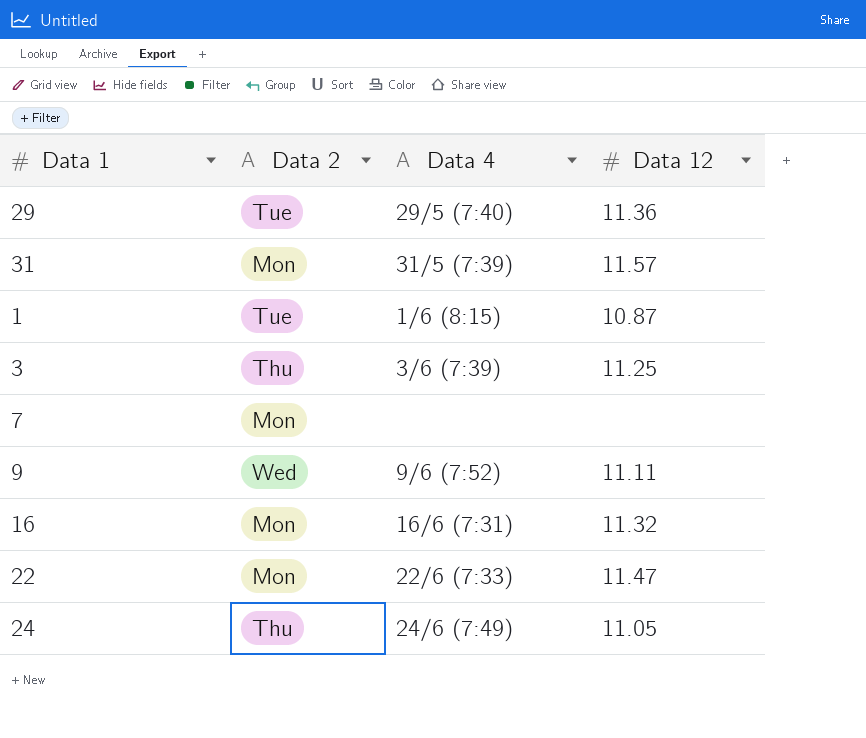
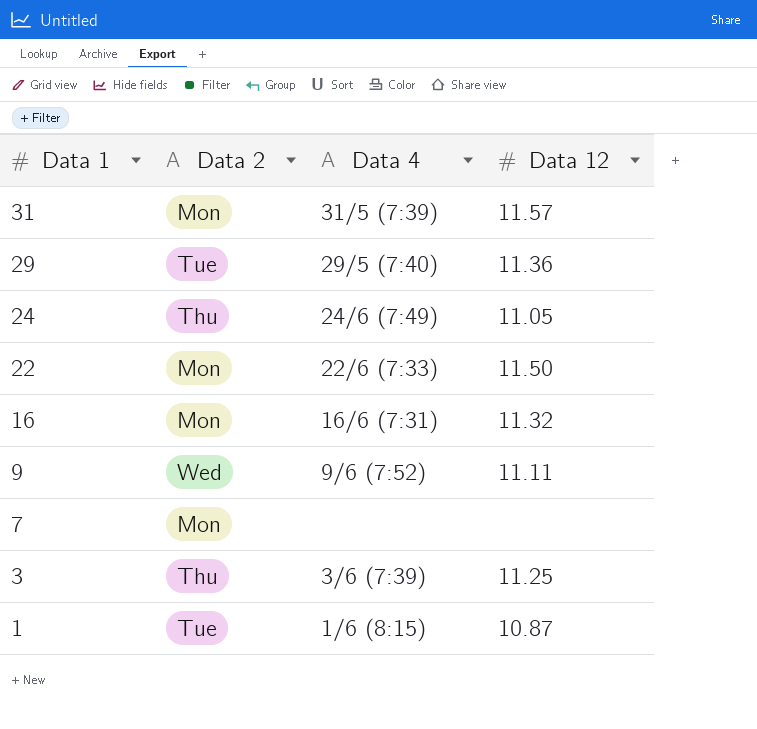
row order: none -> Data 1 descending
22 | Data 12: 11.47 -> 11.50

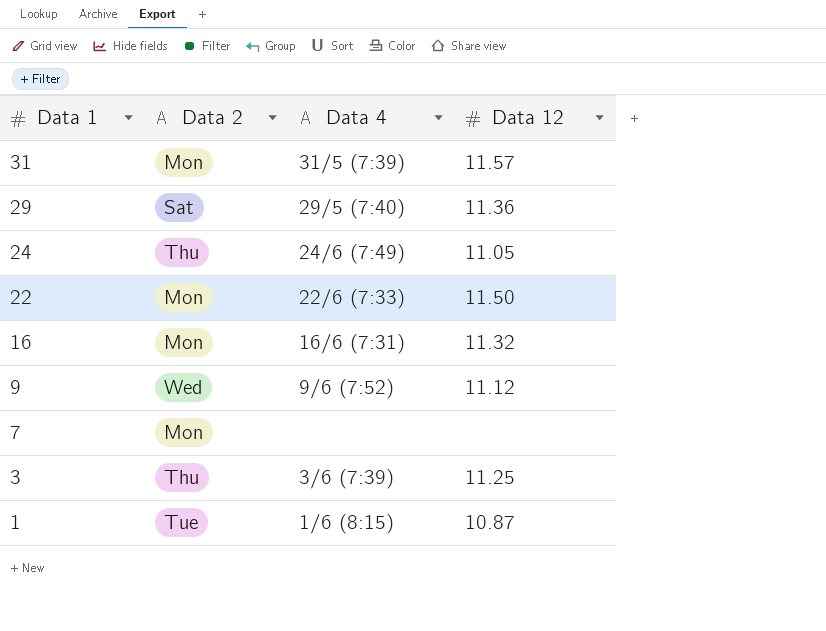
29 | Data 2: Tue -> Sat
9 | Data 12: 11.11 -> 11.12

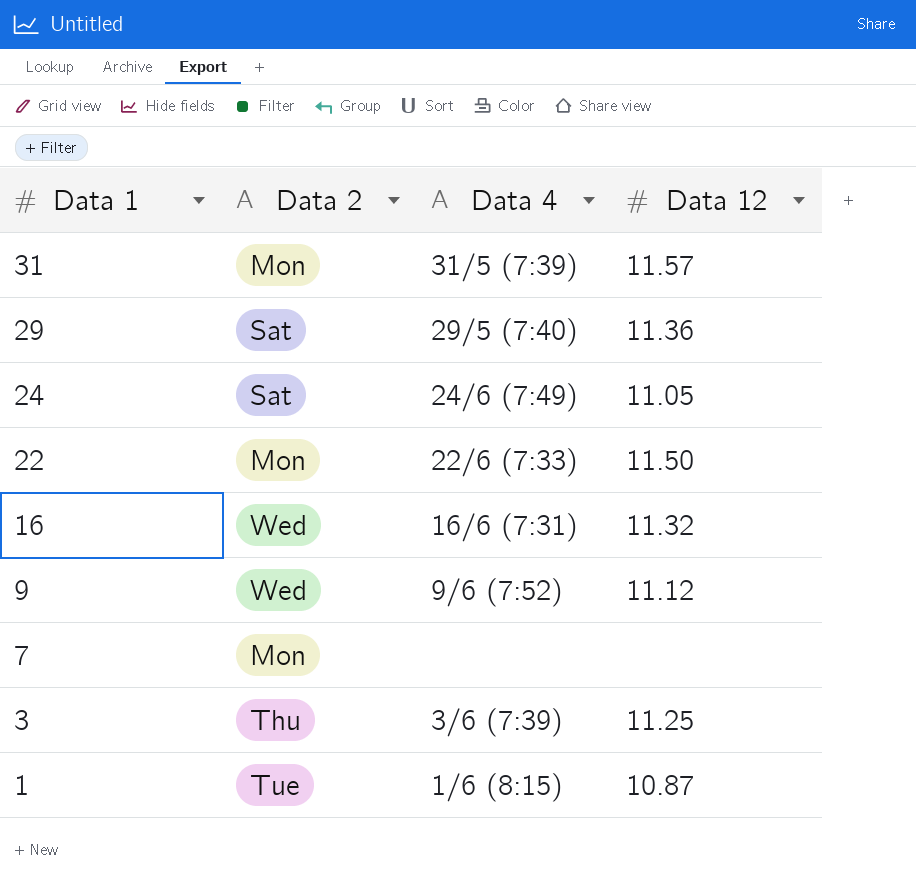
24 | Data 2: Thu -> Sat
16 | Data 2: Mon -> Wed

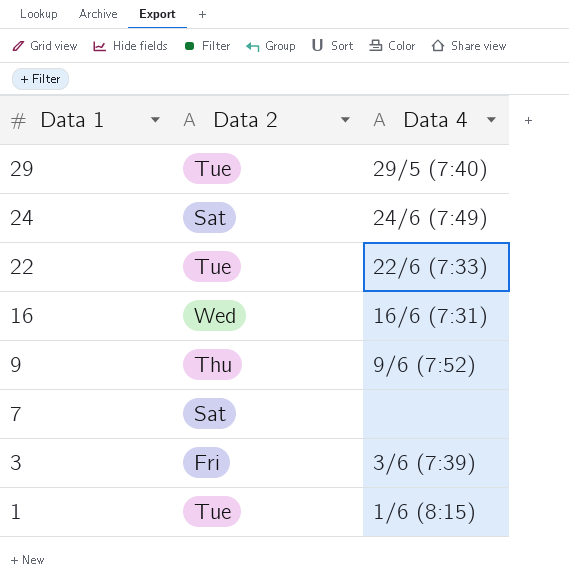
column Data 12 | position: 4 -> none
row 31: Mon | 31/5 (7:39) | 11.57 -> none
29 | Data 2: Sat -> Tue
22 | Data 2: Mon -> Tue
9 | Data 2: Wed -> Thu
7 | Data 2: Mon -> Sat
3 | Data 2: Thu -> Fri

